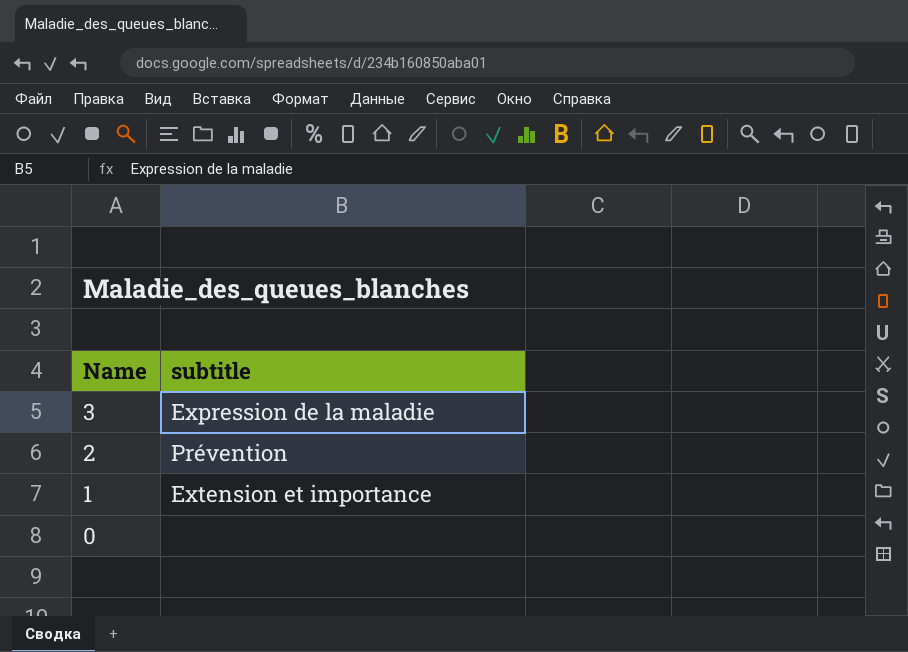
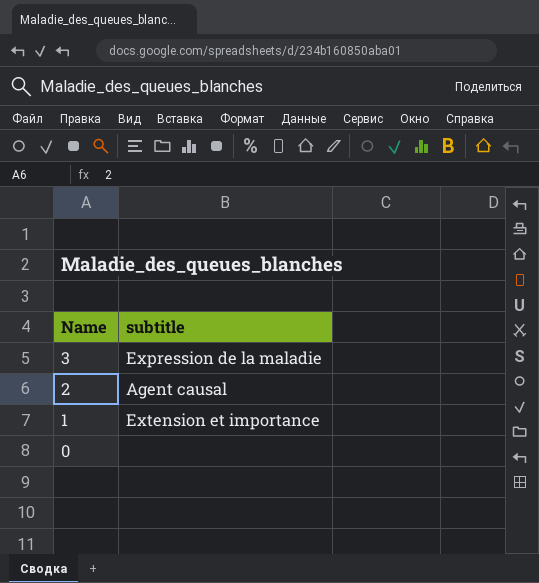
2 | subtitle: Prévention -> Agent causal

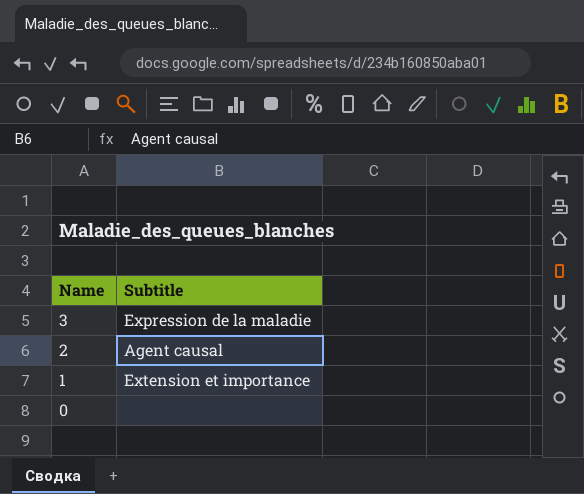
column name: subtitle -> Subtitle

